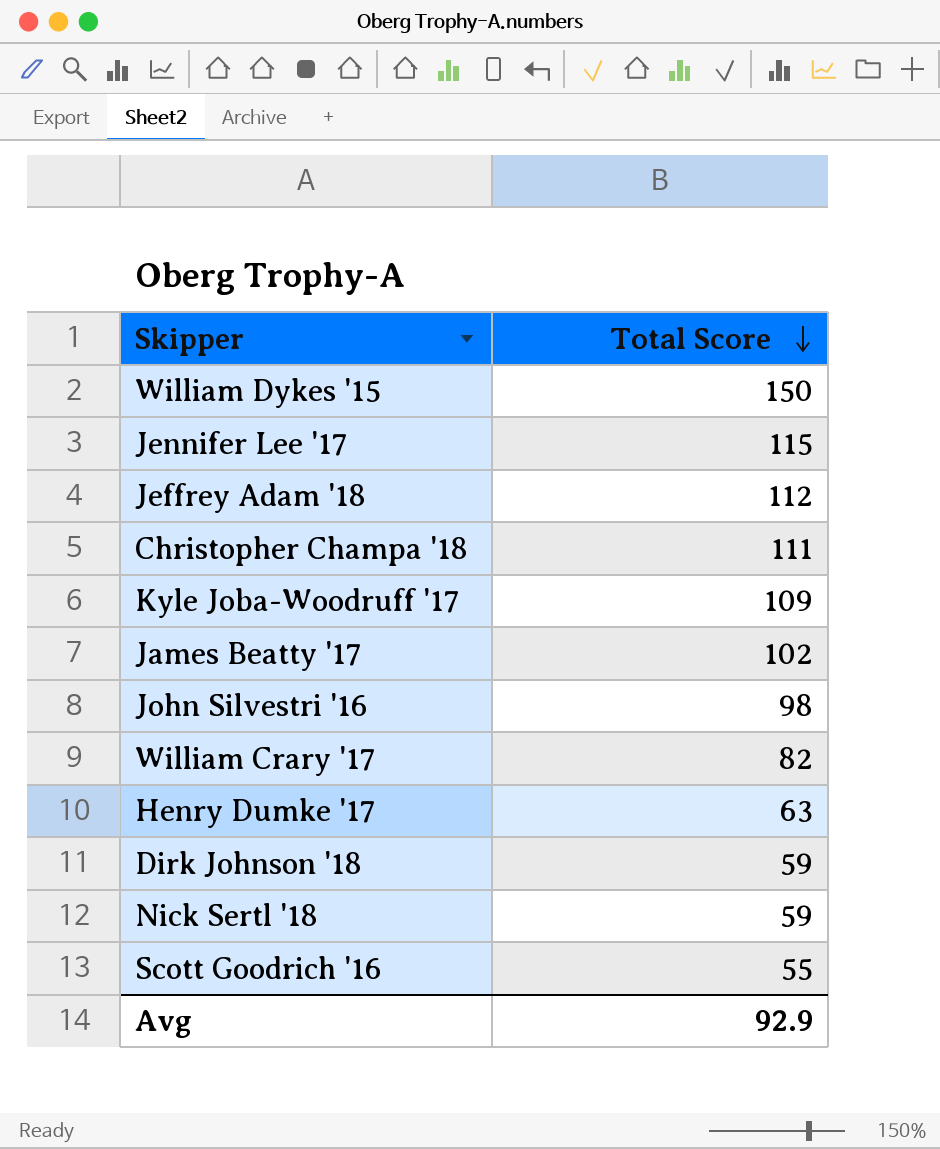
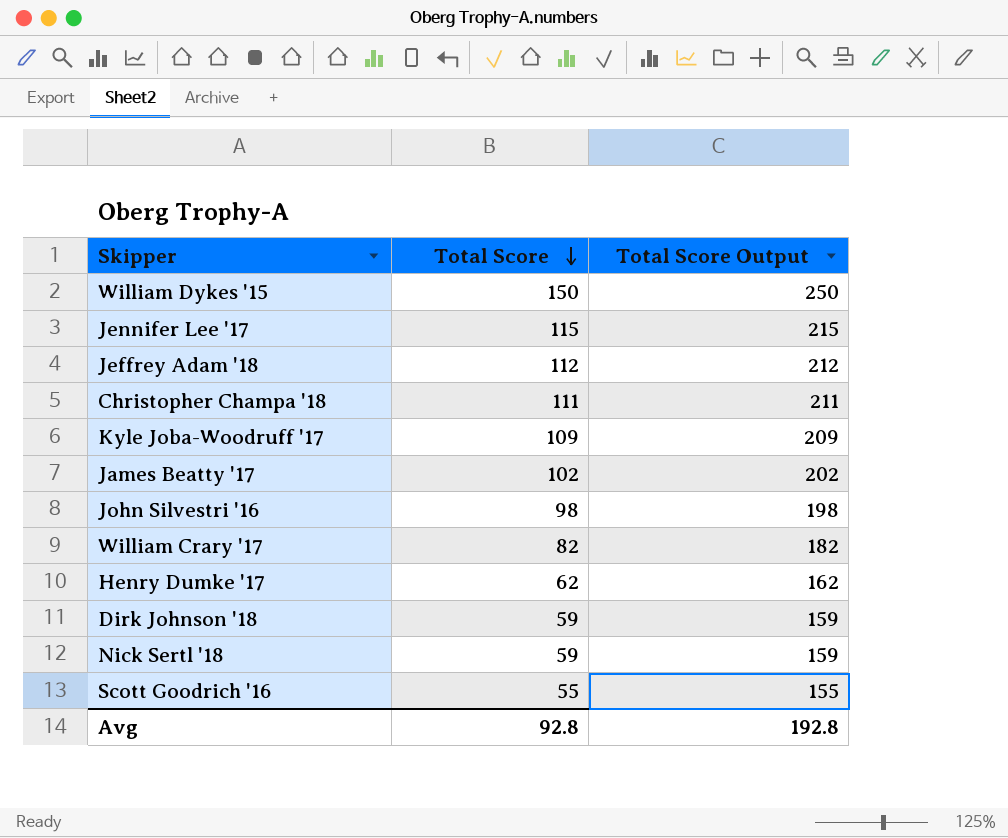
column Total Score Output | formula: none -> [Total Score] + 100
Henry Dumke '17 | Total Score: 63 -> 62
Avg | Total Score: 92.9 -> 92.8

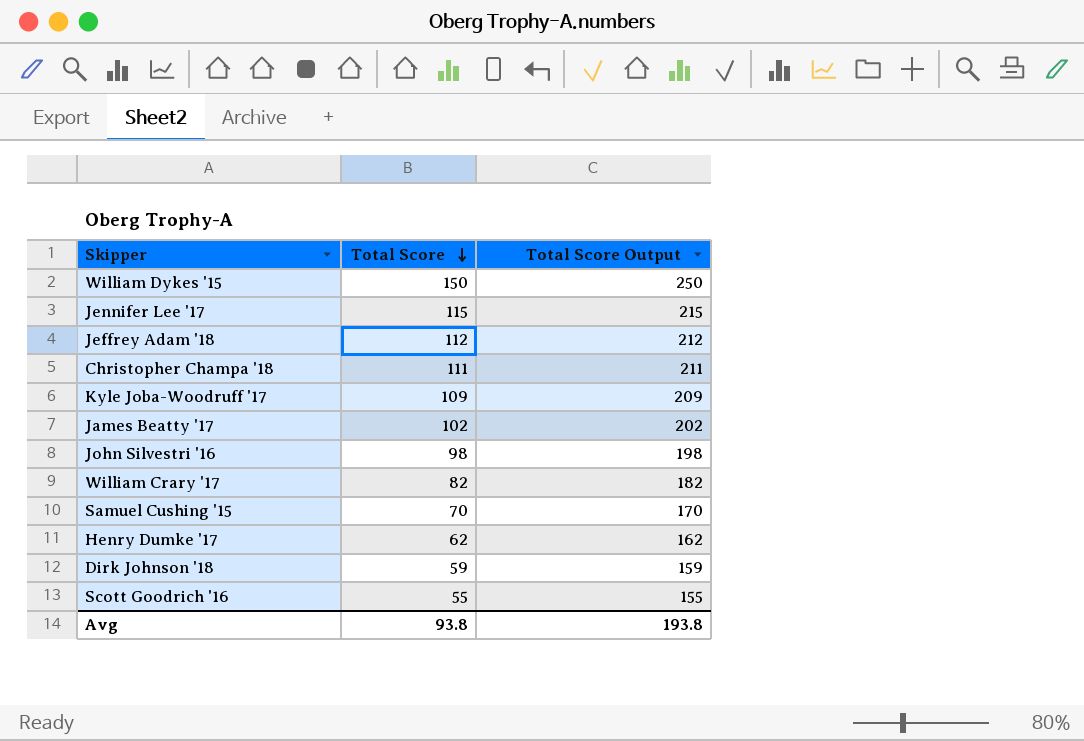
row Nick Sertl '18: 59 | 159 -> none
row Samuel Cushing '15: none -> 70 | 170
Avg | Total Score: 92.8 -> 93.8
Avg | Total Score Output: 192.8 -> 193.8

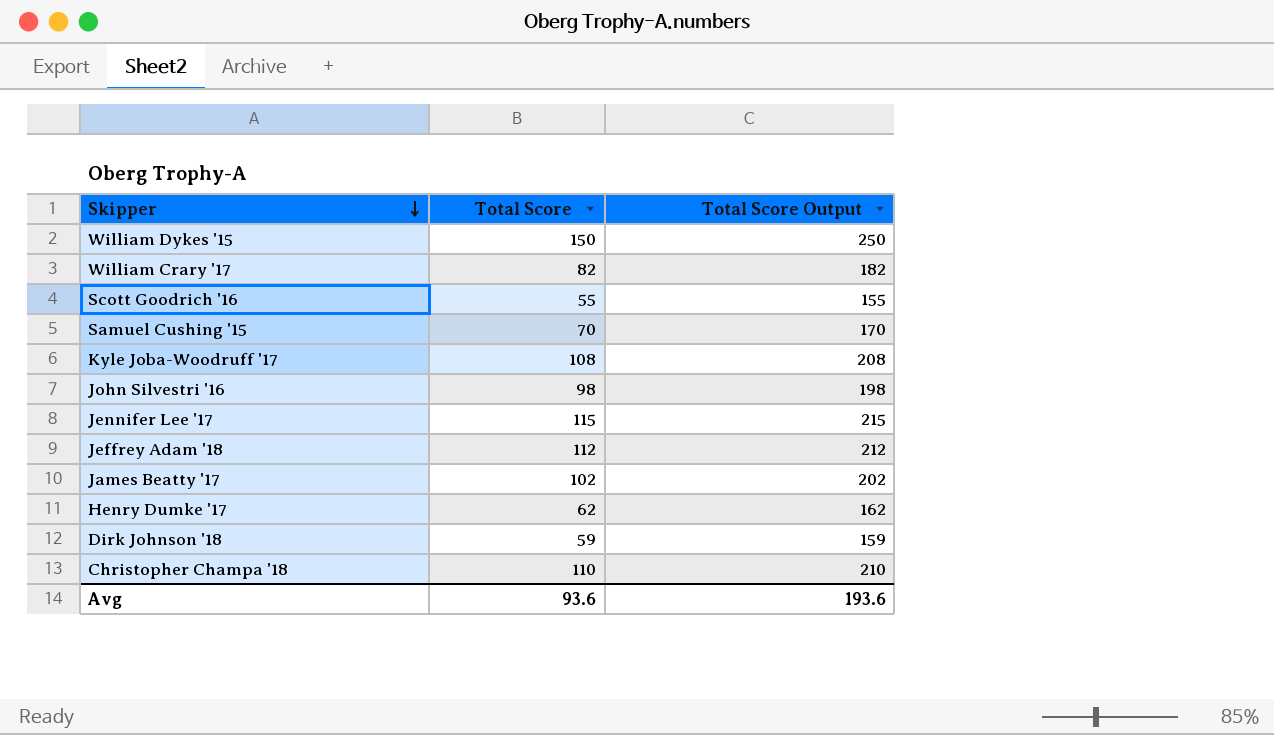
row order: Total Score descending -> Skipper descending
Kyle Joba-Woodruff '17 | Total Score: 109 -> 108
Kyle Joba-Woodruff '17 | Total Score Output: 209 -> 208
Christopher Champa '18 | Total Score: 111 -> 110
Christopher Champa '18 | Total Score Output: 211 -> 210
Avg | Total Score: 93.8 -> 93.6
Avg | Total Score Output: 193.8 -> 193.6

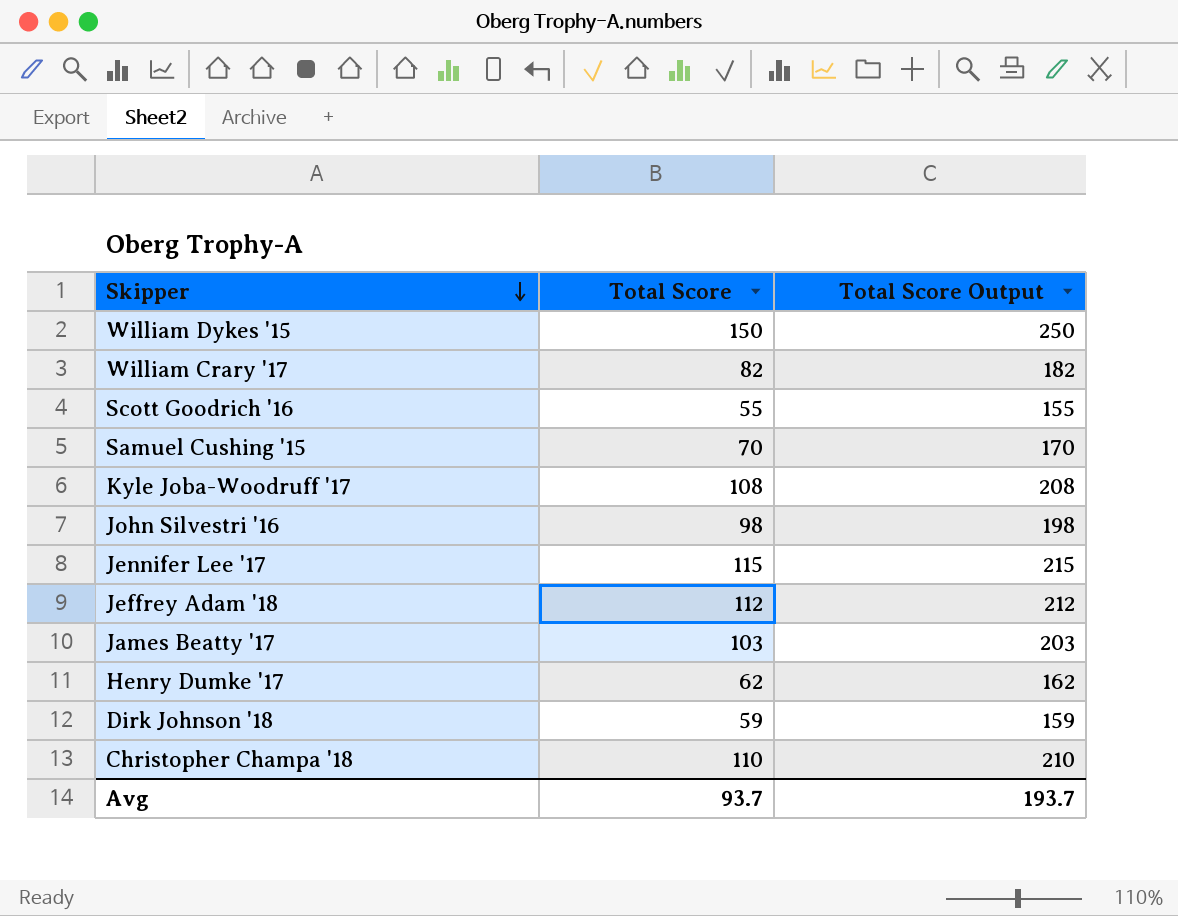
James Beatty '17 | Total Score: 102 -> 103
James Beatty '17 | Total Score Output: 202 -> 203
Avg | Total Score: 93.6 -> 93.7
Avg | Total Score Output: 193.6 -> 193.7

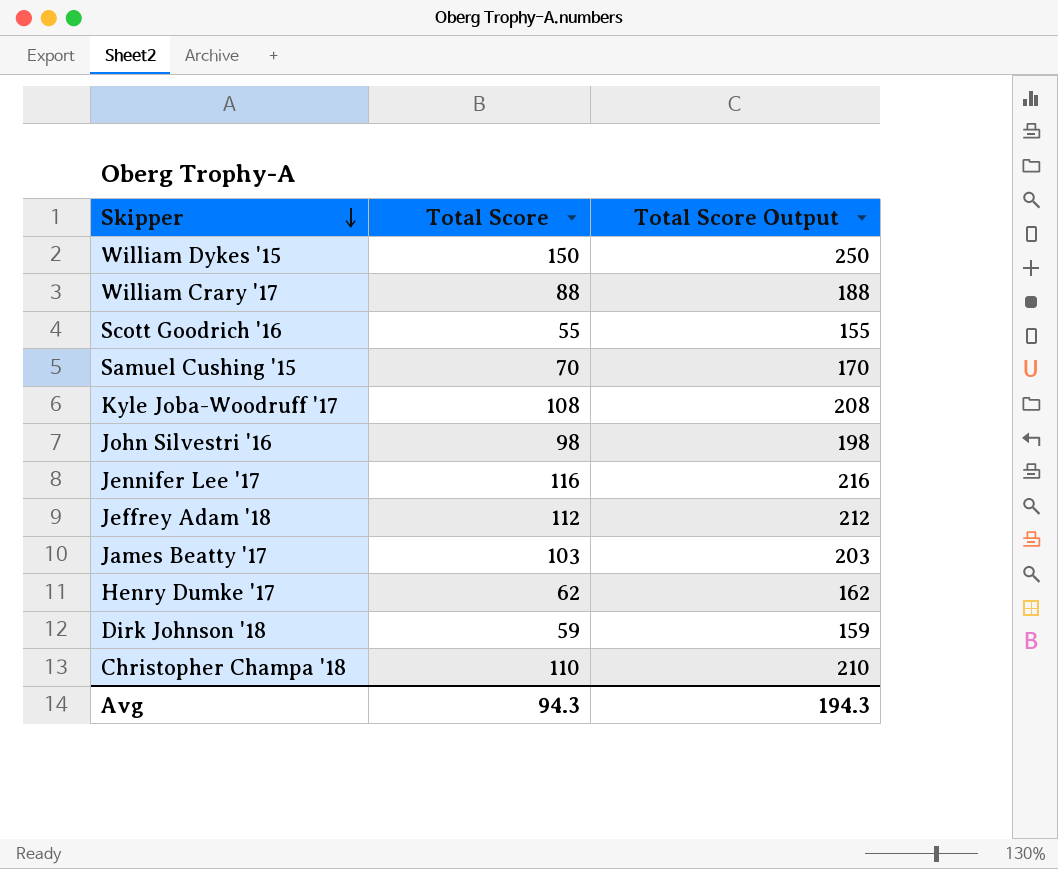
William Crary '17 | Total Score: 82 -> 88
William Crary '17 | Total Score Output: 182 -> 188
Jennifer Lee '17 | Total Score: 115 -> 116
Jennifer Lee '17 | Total Score Output: 215 -> 216
Avg | Total Score: 93.7 -> 94.3
Avg | Total Score Output: 193.7 -> 194.3

